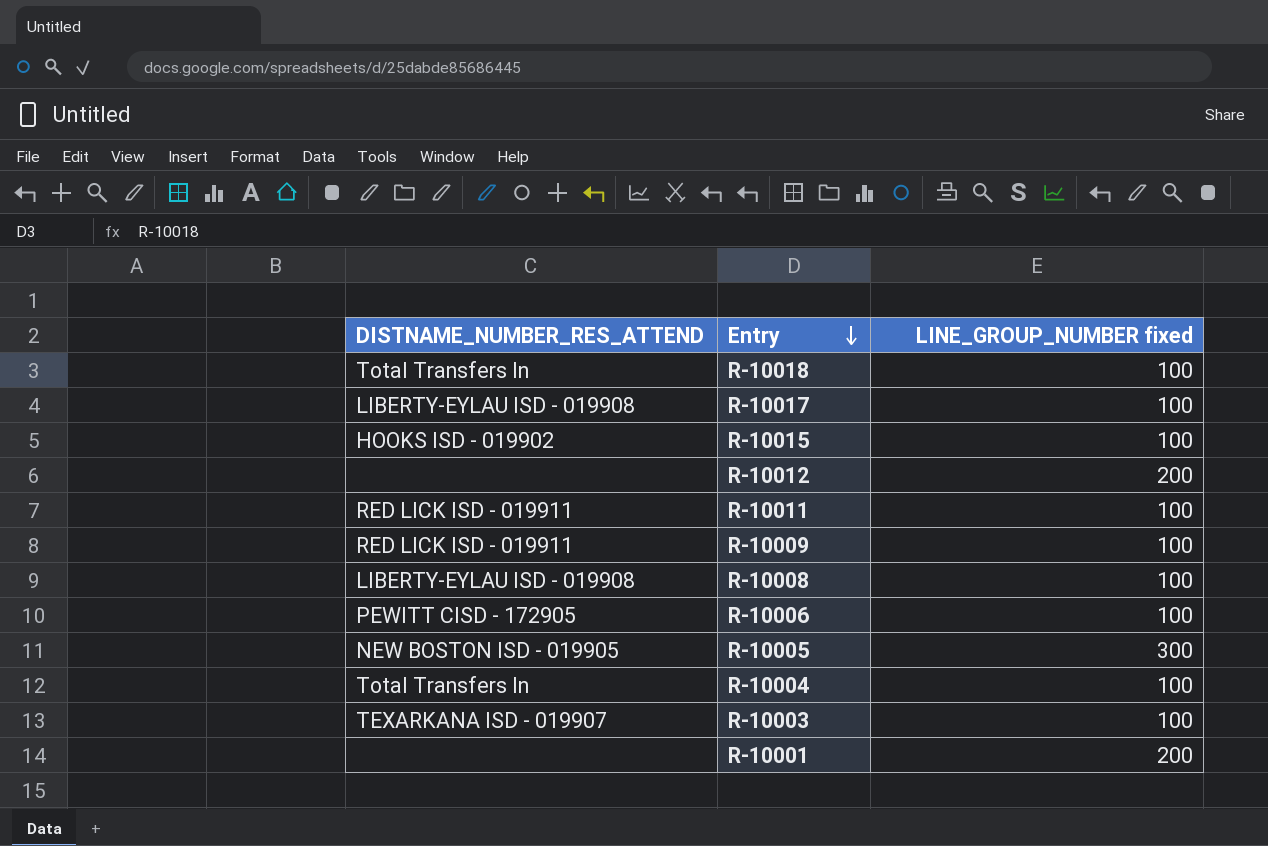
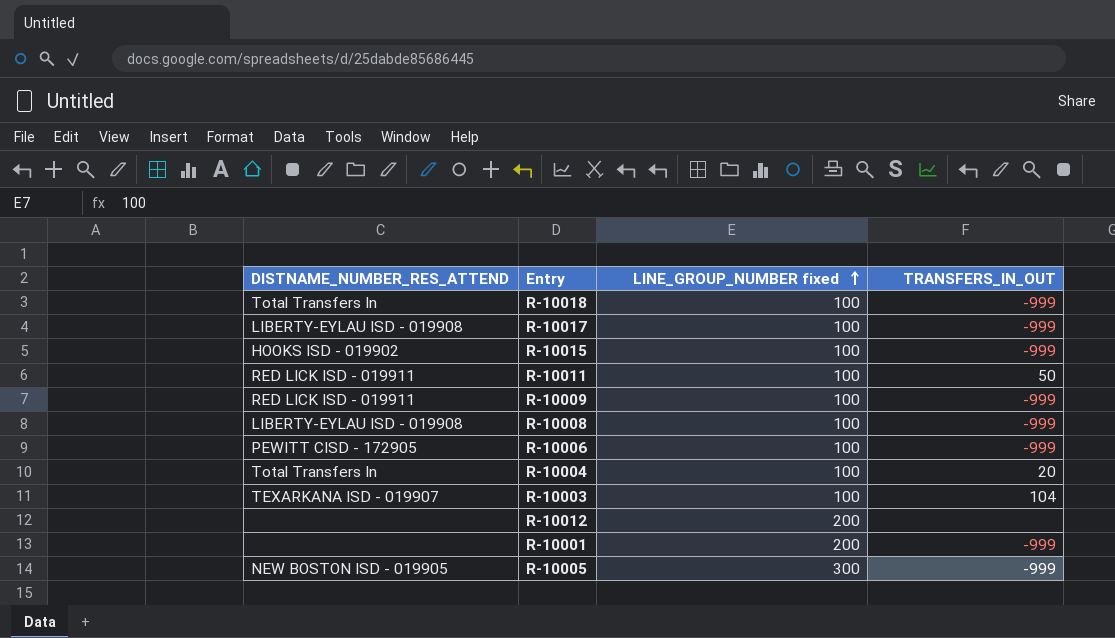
row order: Entry descending -> LINE_GROUP_NUMBER fixed ascending
column TRANSFERS_IN_OUT | position: none -> 4

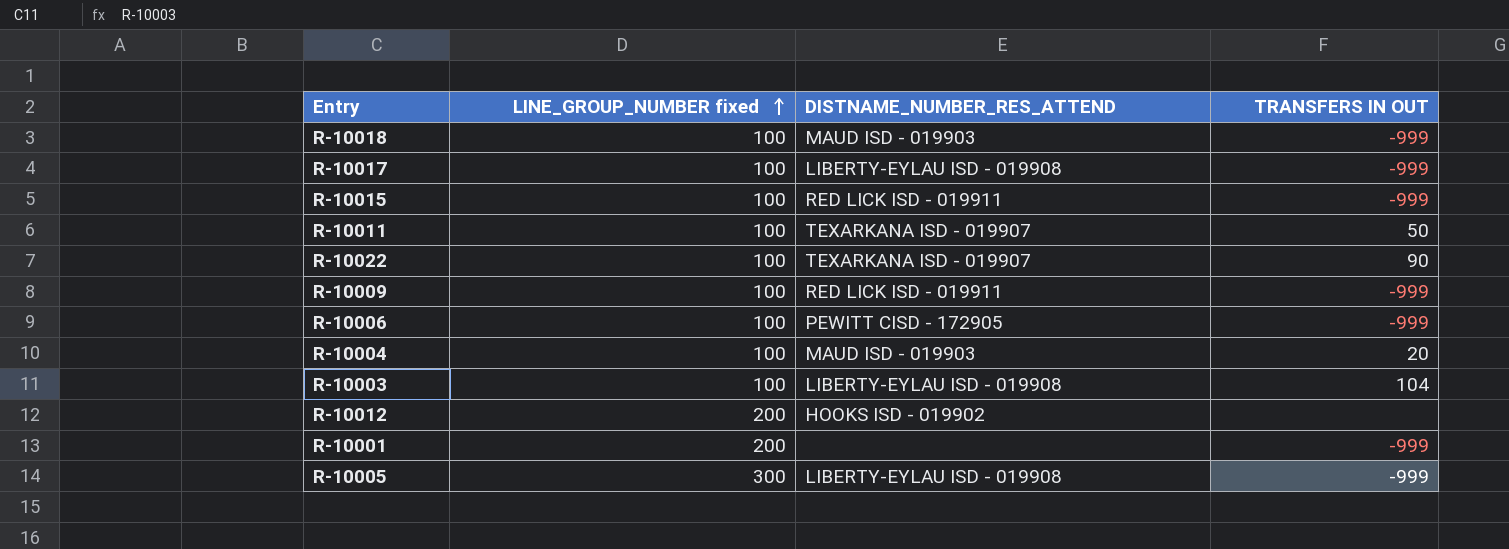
column DISTNAME_NUMBER_RES_ATTEND | position: 1 -> 3
column name: TRANSFERS_IN_OUT -> TRANSFERS IN OUT
row R-10008: LIBERTY-EYLAU ISD - 019908 | 100 | -999 -> none
R-10018 | DISTNAME_NUMBER_RES_ATTEND: Total Transfers In -> MAUD ISD - 019903
R-10015 | DISTNAME_NUMBER_RES_ATTEND: HOOKS ISD - 019902 -> RED LICK ISD - 019911
R-10011 | DISTNAME_NUMBER_RES_ATTEND: RED LICK ISD - 019911 -> TEXARKANA ISD - 019907
row R-10022: none -> 100 | TEXARKANA ISD - 019907 | 90
R-10004 | DISTNAME_NUMBER_RES_ATTEND: Total Transfers In -> MAUD ISD - 019903
R-10003 | DISTNAME_NUMBER_RES_ATTEND: TEXARKANA ISD - 019907 -> LIBERTY-EYLAU ISD - 019908
R-10012 | DISTNAME_NUMBER_RES_ATTEND: none -> HOOKS ISD - 019902
R-10005 | DISTNAME_NUMBER_RES_ATTEND: NEW BOSTON ISD - 019905 -> LIBERTY-EYLAU ISD - 019908

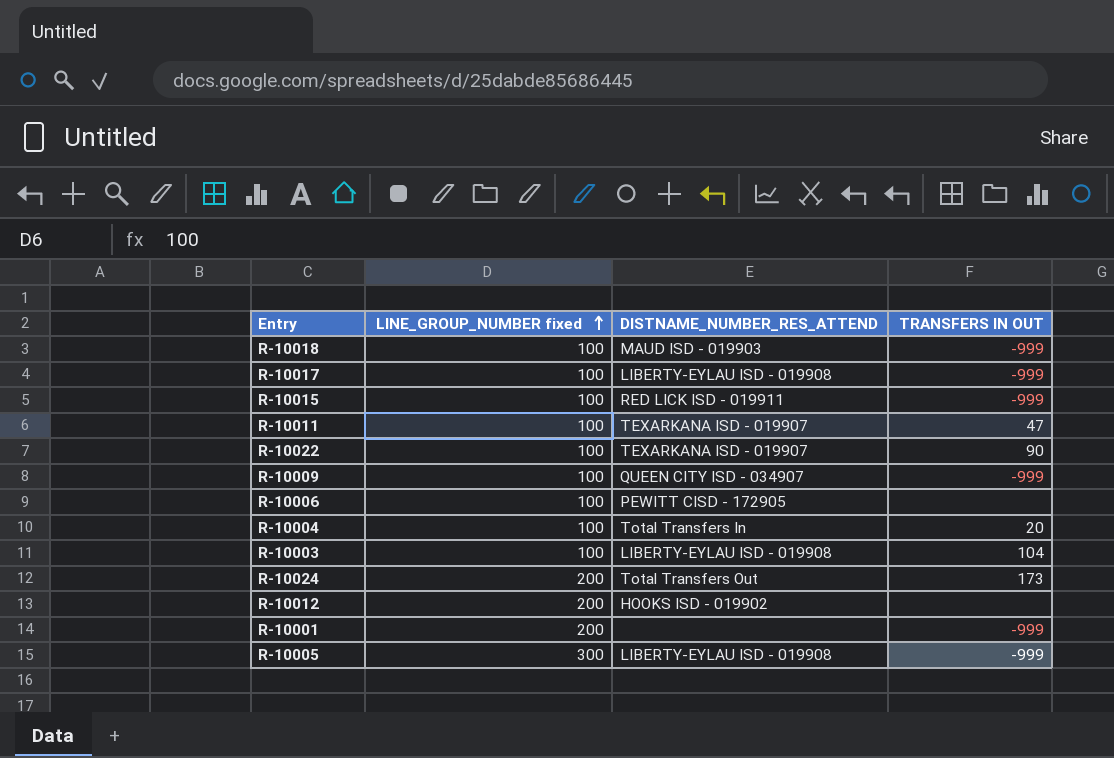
R-10011 | TRANSFERS IN OUT: 50 -> 47
R-10009 | DISTNAME_NUMBER_RES_ATTEND: RED LICK ISD - 019911 -> QUEEN CITY ISD - 034907
R-10006 | TRANSFERS IN OUT: -999 -> none
R-10004 | DISTNAME_NUMBER_RES_ATTEND: MAUD ISD - 019903 -> Total Transfers In
row R-10024: none -> 200 | Total Transfers Out | 173

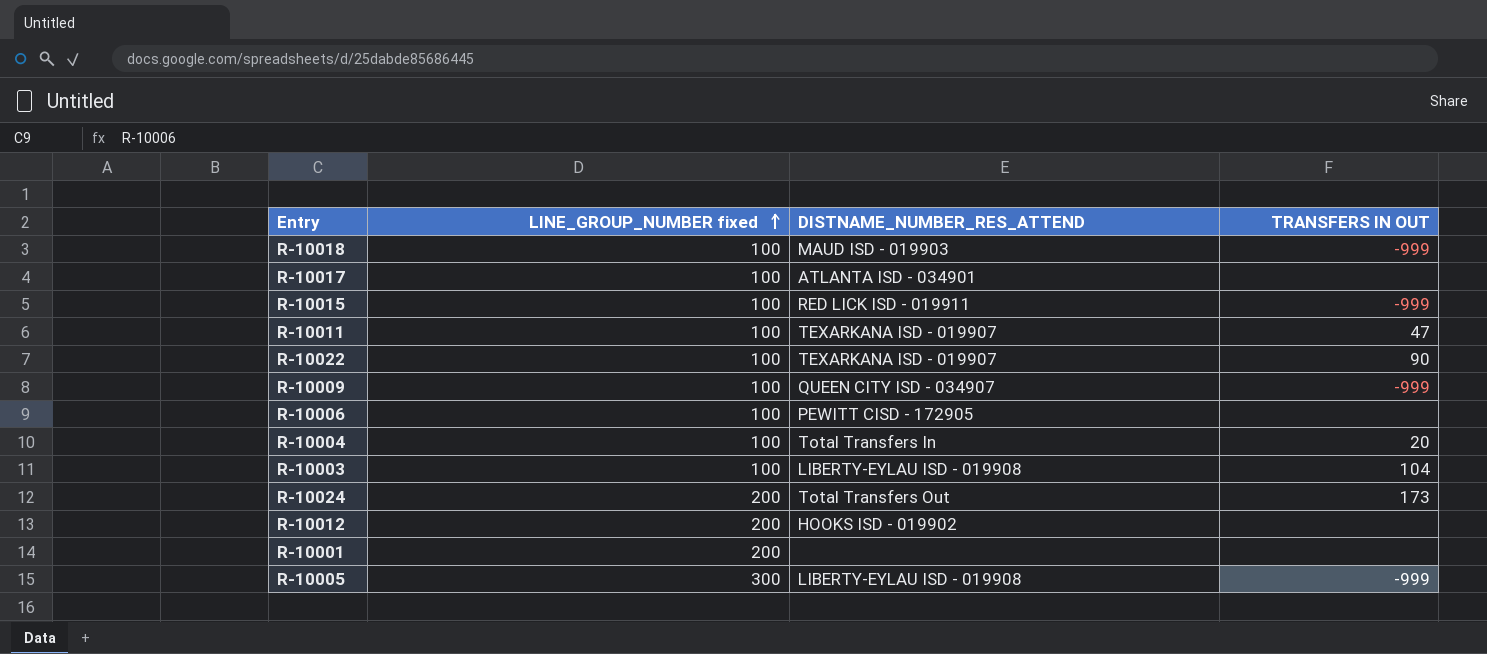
R-10017 | DISTNAME_NUMBER_RES_ATTEND: LIBERTY-EYLAU ISD - 019908 -> ATLANTA ISD - 034901
R-10017 | TRANSFERS IN OUT: -999 -> none
R-10001 | TRANSFERS IN OUT: -999 -> none

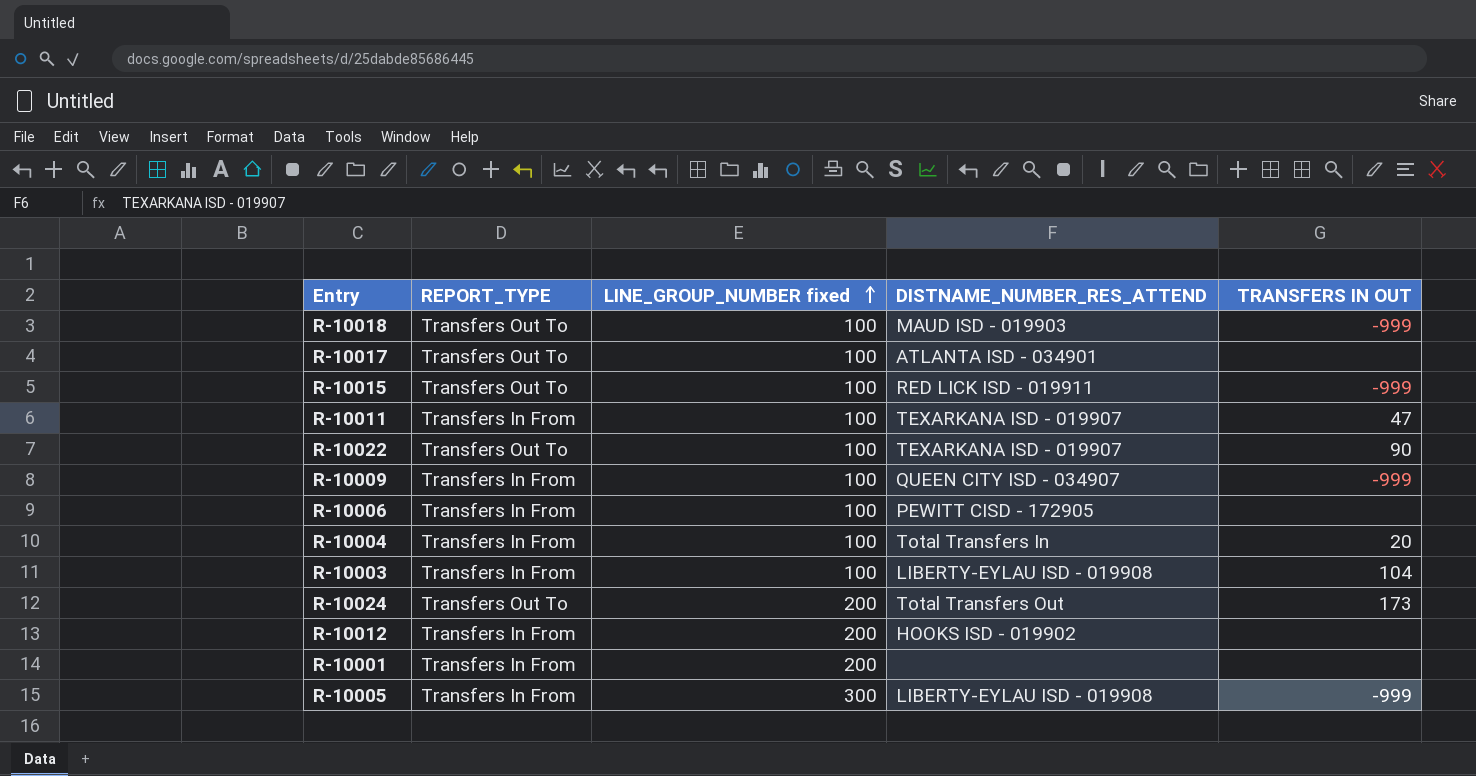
column REPORT_TYPE | position: none -> 2

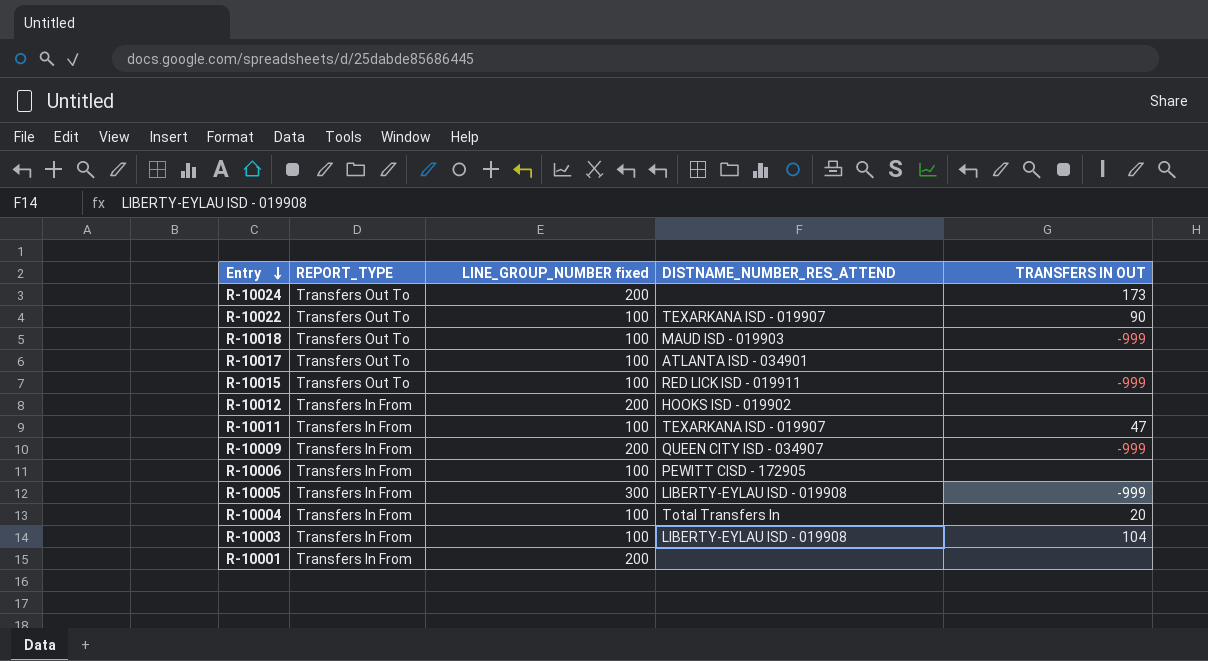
row order: LINE_GROUP_NUMBER fixed ascending -> Entry descending
R-10024 | DISTNAME_NUMBER_RES_ATTEND: Total Transfers Out -> none
R-10009 | LINE_GROUP_NUMBER fixed: 100 -> 200

